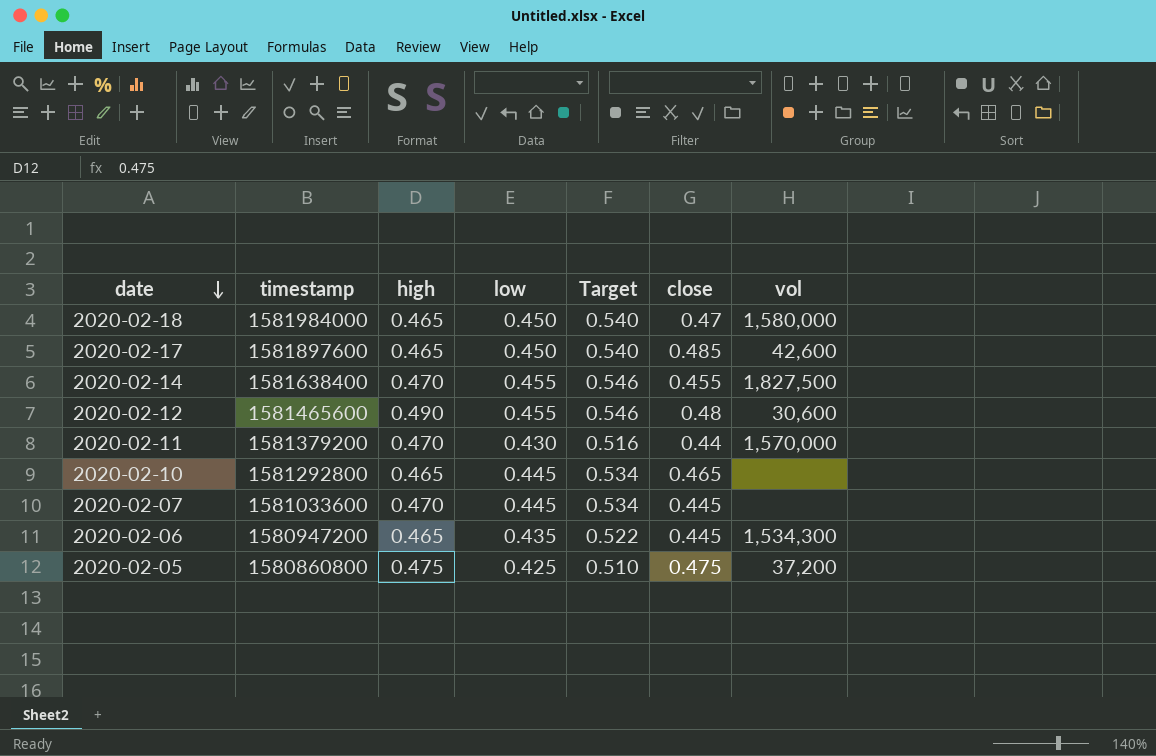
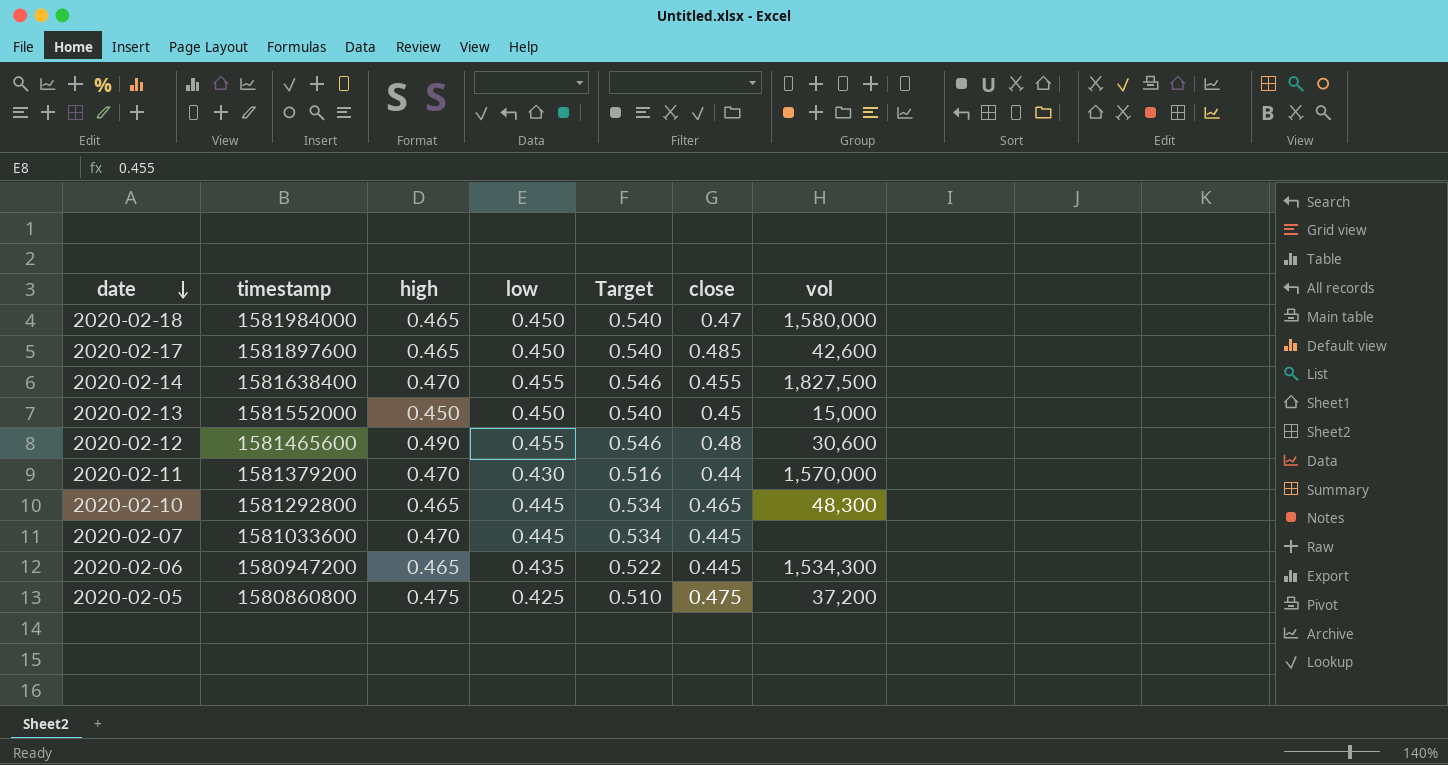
row 2020-02-13: none -> 1581552000 | 0.450 | 0.450 | 0.540 | 0.45 | 15,000
2020-02-10 | vol: none -> 48,300

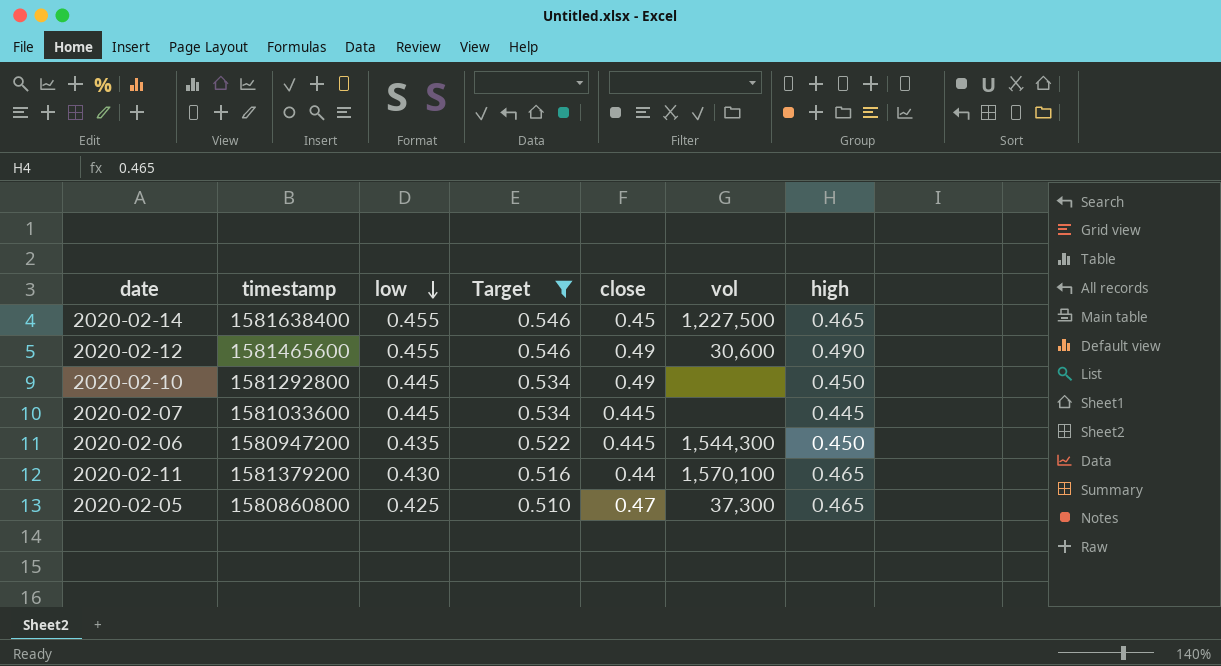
filter: none -> Target != 0.540
row order: date descending -> low descending
column high | position: 3 -> 7
2020-02-14 | close: 0.455 -> 0.45
2020-02-14 | vol: 1,827,500 -> 1,227,500
2020-02-14 | high: 0.470 -> 0.465
2020-02-12 | close: 0.48 -> 0.49
2020-02-10 | close: 0.465 -> 0.49
2020-02-10 | vol: 48,300 -> none
2020-02-10 | high: 0.465 -> 0.450
2020-02-07 | high: 0.470 -> 0.445
2020-02-06 | vol: 1,534,300 -> 1,544,300
2020-02-06 | high: 0.465 -> 0.450
2020-02-11 | vol: 1,570,000 -> 1,570,100
2020-02-11 | high: 0.470 -> 0.465
2020-02-05 | close: 0.475 -> 0.47
2020-02-05 | vol: 37,200 -> 37,300
2020-02-05 | high: 0.475 -> 0.465

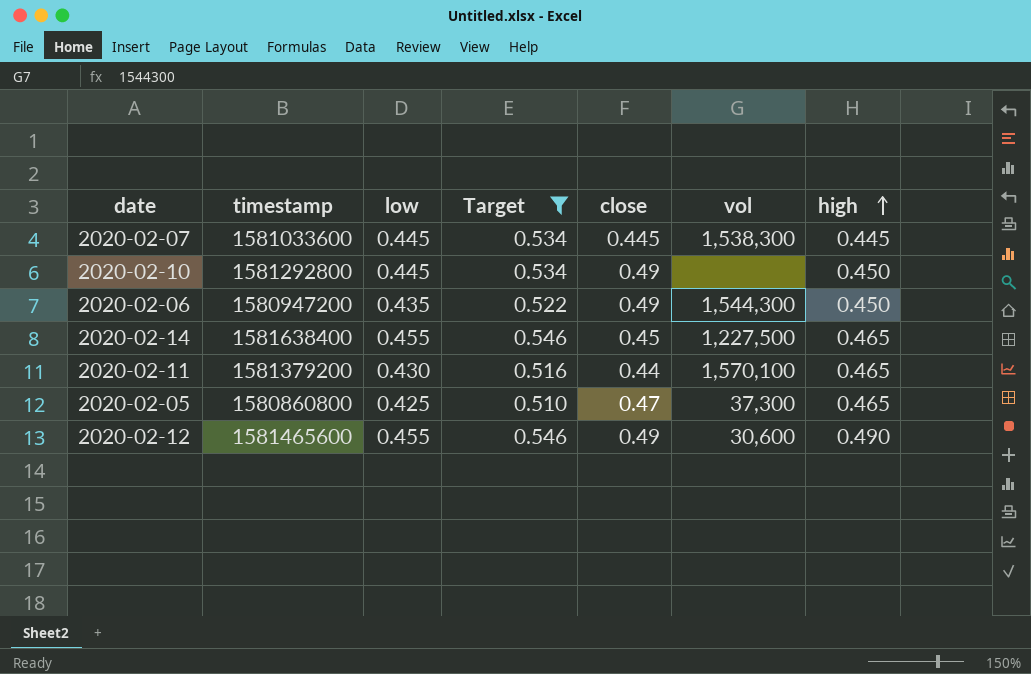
row order: low descending -> high ascending
2020-02-07 | vol: none -> 1,538,300
2020-02-06 | close: 0.445 -> 0.49

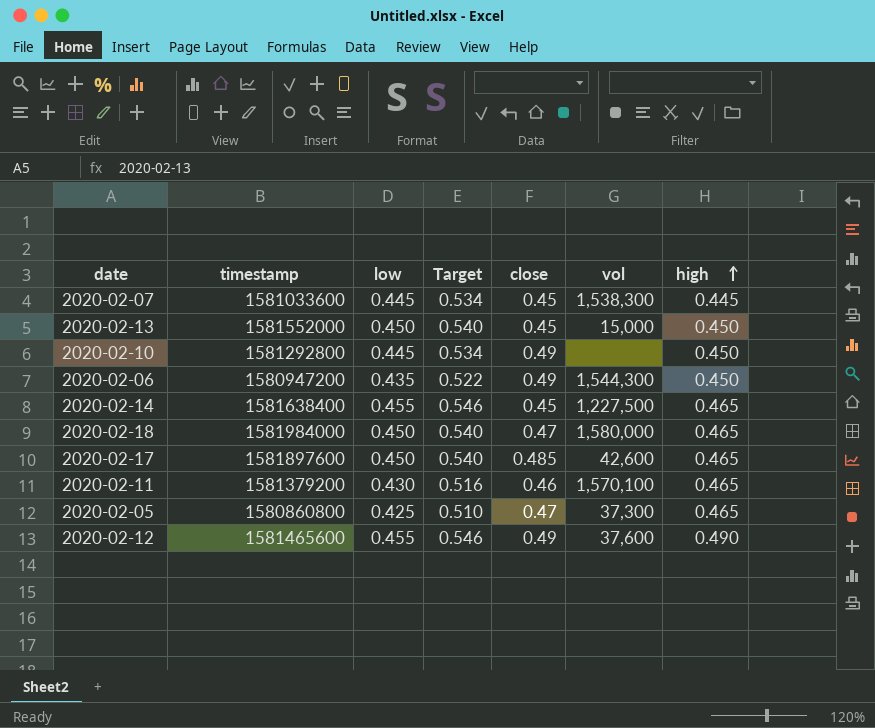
filter: Target != 0.540 -> none
2020-02-07 | close: 0.445 -> 0.45
2020-02-11 | close: 0.44 -> 0.46
2020-02-12 | vol: 30,600 -> 37,600

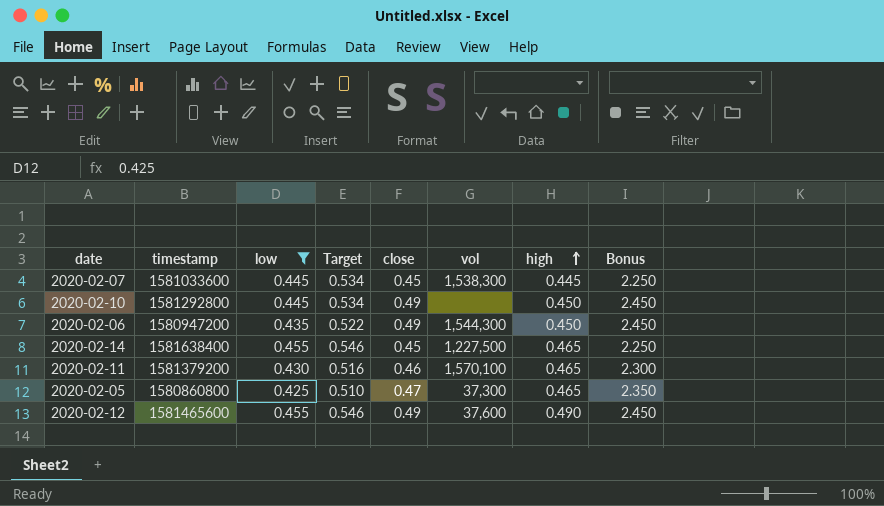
filter: none -> low != 0.450
column Bonus | formula: none -> [close] * 5

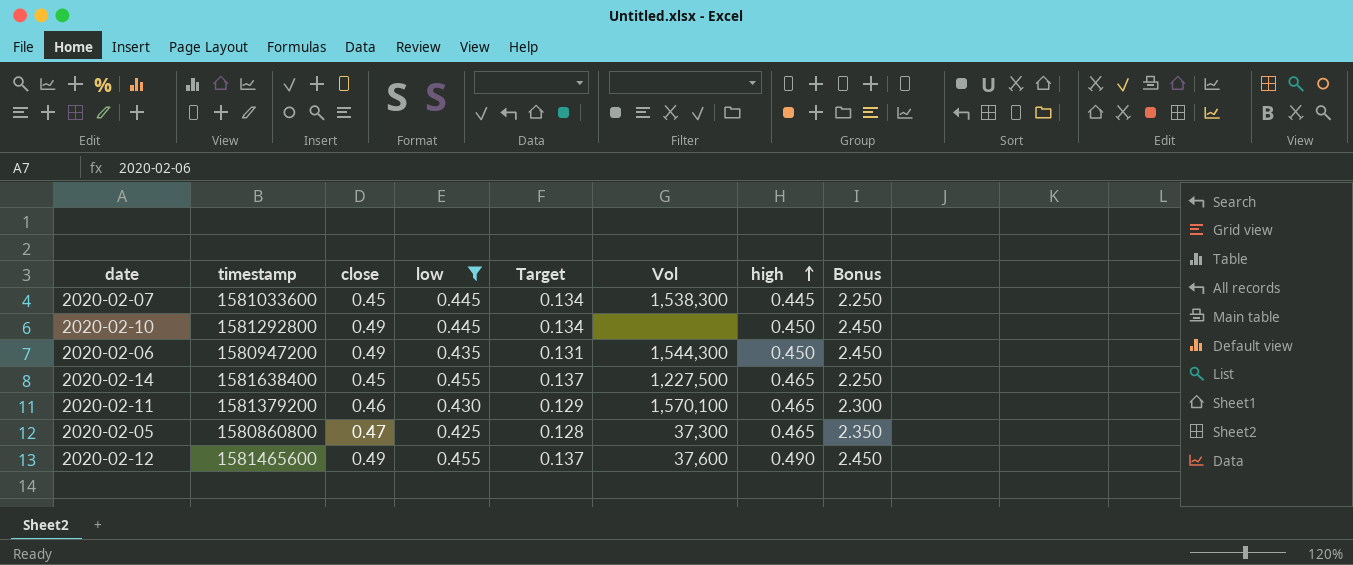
column close | position: 5 -> 3
column Target | formula: [low] * 1.2 -> [low] * 0.3
column name: vol -> Vol

